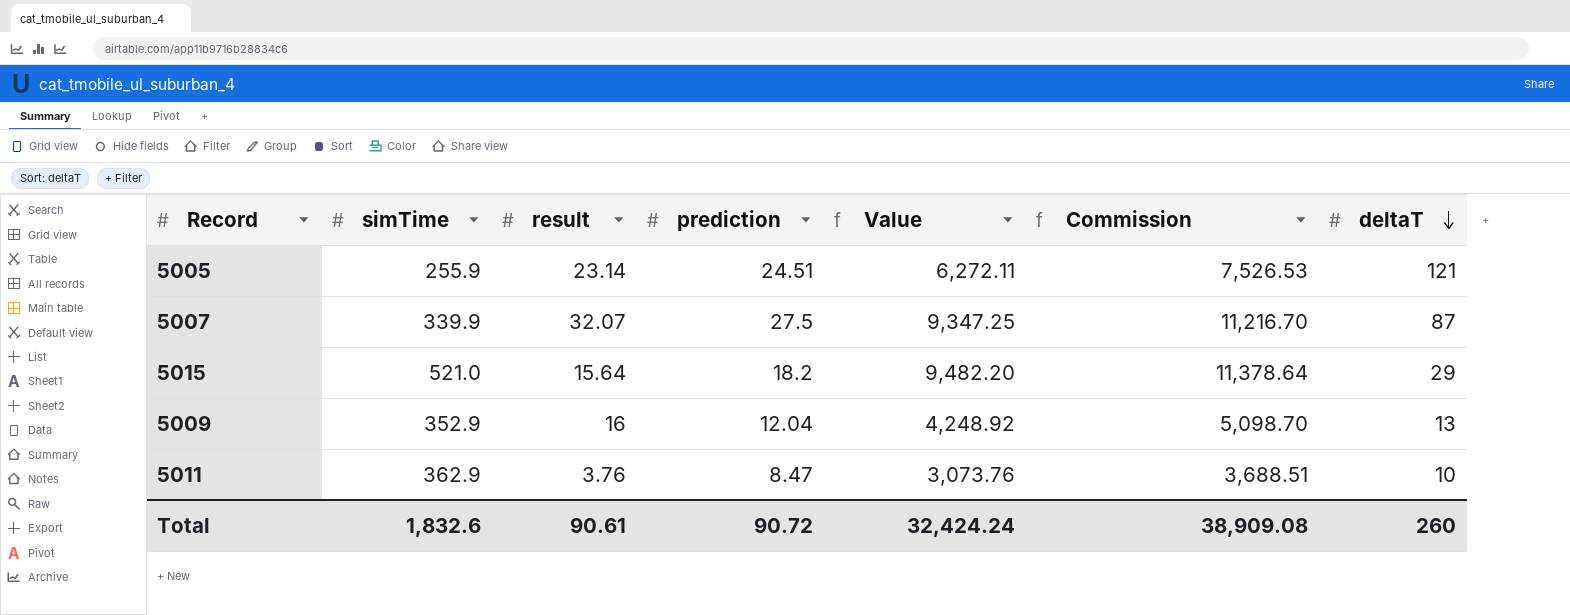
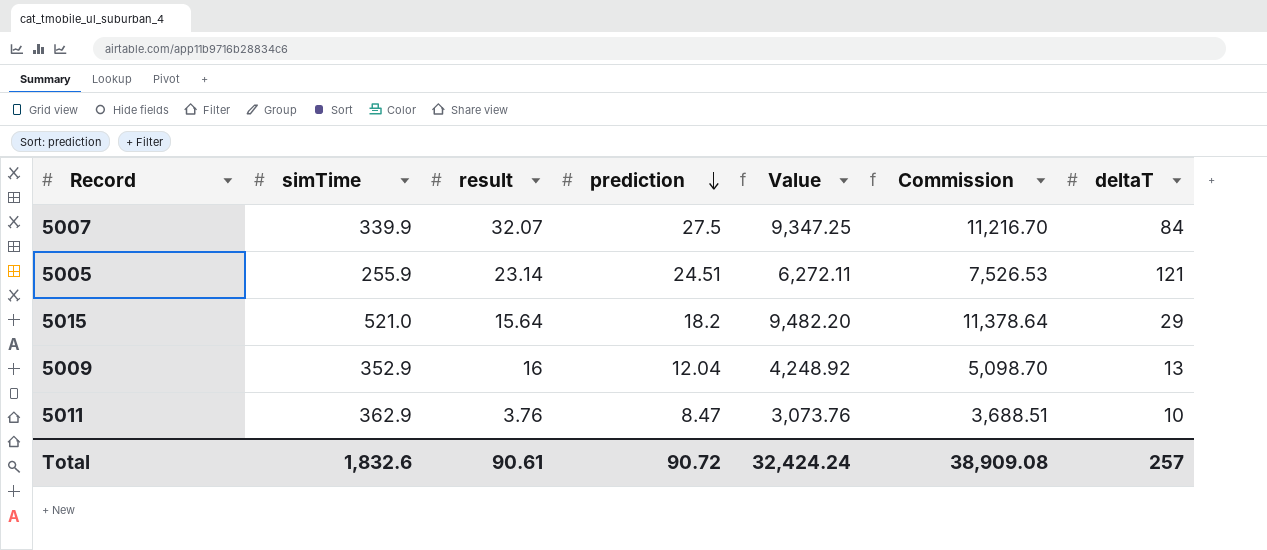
row order: deltaT descending -> prediction descending
5007 | deltaT: 87 -> 84
Total | deltaT: 260 -> 257

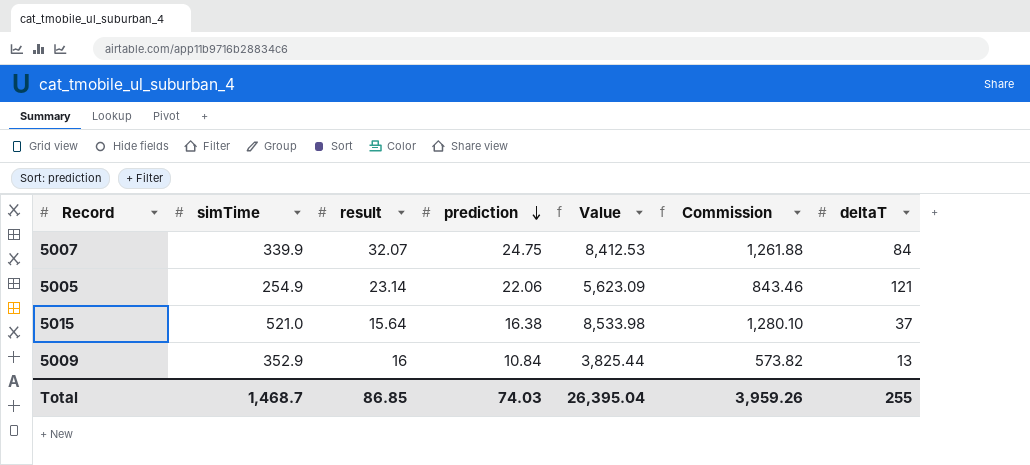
column Commission | formula: [Value] * 1.2 -> [Value] * 0.15
row 5011: 362.9 | 3.76 | 8.47 | 3,073.76 | 3,688.51 | 10 -> none
5007 | prediction: 27.5 -> 24.75
5007 | Value: 9,347.25 -> 8,412.53
5005 | simTime: 255.9 -> 254.9
5005 | prediction: 24.51 -> 22.06
5005 | Value: 6,272.11 -> 5,623.09
5015 | prediction: 18.2 -> 16.38
5015 | Value: 9,482.20 -> 8,533.98
5015 | deltaT: 29 -> 37
5009 | prediction: 12.04 -> 10.84
5009 | Value: 4,248.92 -> 3,825.44
Total | simTime: 1,832.6 -> 1,468.7
Total | result: 90.61 -> 86.85
Total | prediction: 90.72 -> 74.03
Total | Value: 32,424.24 -> 26,395.04
Total | Commission: 38,909.08 -> 3,959.26
Total | deltaT: 257 -> 255

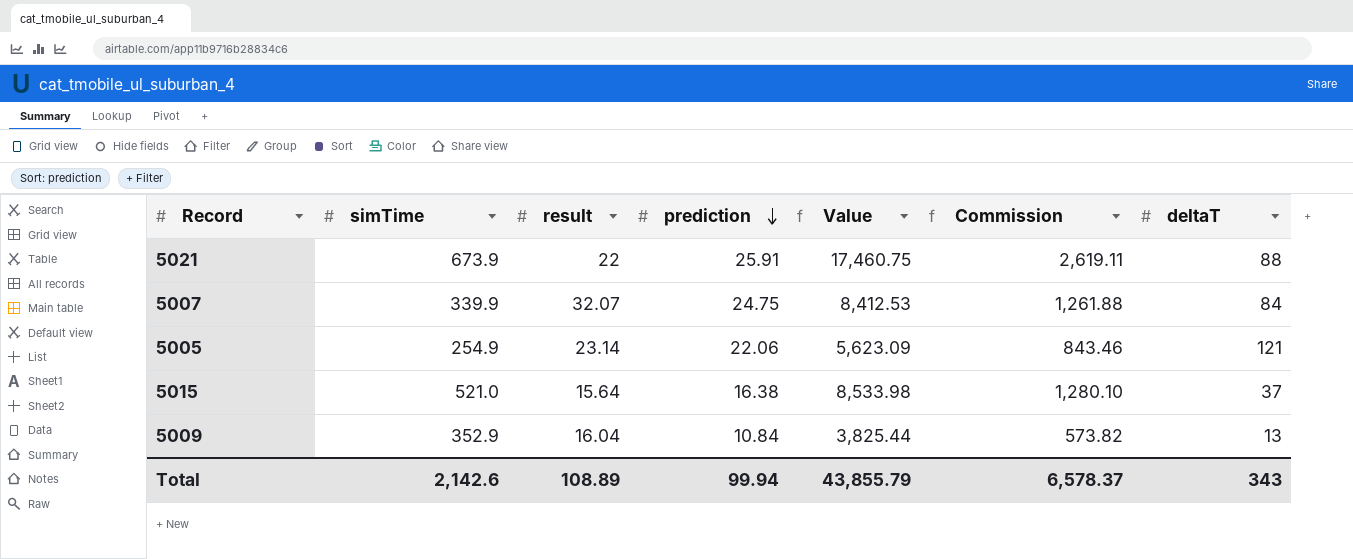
row 5021: none -> 673.9 | 22 | 25.91 | 17,460.75 | 2,619.11 | 88
5009 | result: 16 -> 16.04
Total | simTime: 1,468.7 -> 2,142.6
Total | result: 86.85 -> 108.89
Total | prediction: 74.03 -> 99.94
Total | Value: 26,395.04 -> 43,855.79
Total | Commission: 3,959.26 -> 6,578.37
Total | deltaT: 255 -> 343

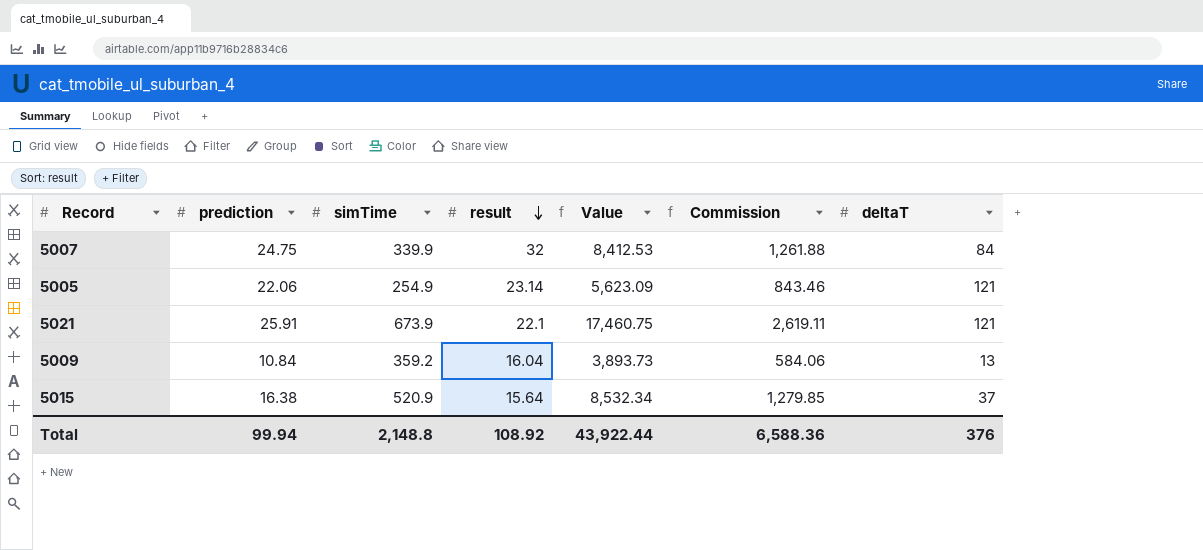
row order: prediction descending -> result descending
column prediction | position: 4 -> 2
5007 | result: 32.07 -> 32
5021 | result: 22 -> 22.1
5021 | deltaT: 88 -> 121
5009 | simTime: 352.9 -> 359.2
5009 | Value: 3,825.44 -> 3,893.73
5009 | Commission: 573.82 -> 584.06
5015 | simTime: 521.0 -> 520.9
5015 | Value: 8,533.98 -> 8,532.34
5015 | Commission: 1,280.10 -> 1,279.85
Total | simTime: 2,142.6 -> 2,148.8
Total | result: 108.89 -> 108.92
Total | Value: 43,855.79 -> 43,922.44
Total | Commission: 6,578.37 -> 6,588.36
Total | deltaT: 343 -> 376

